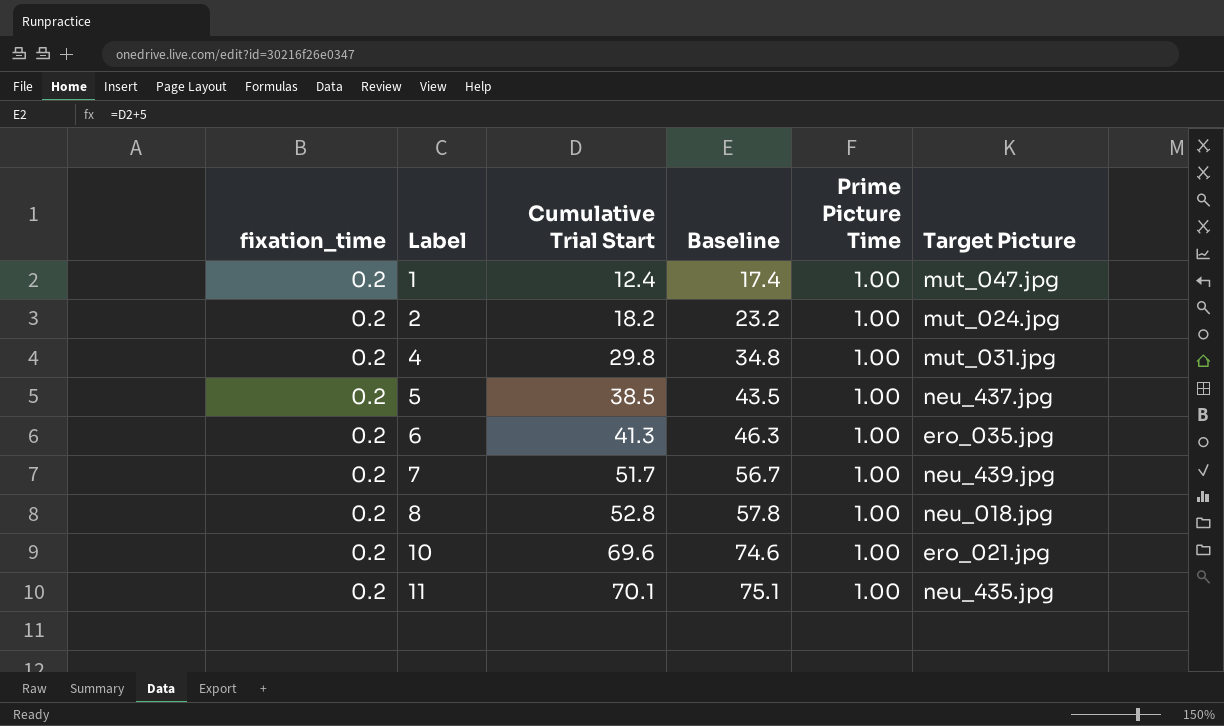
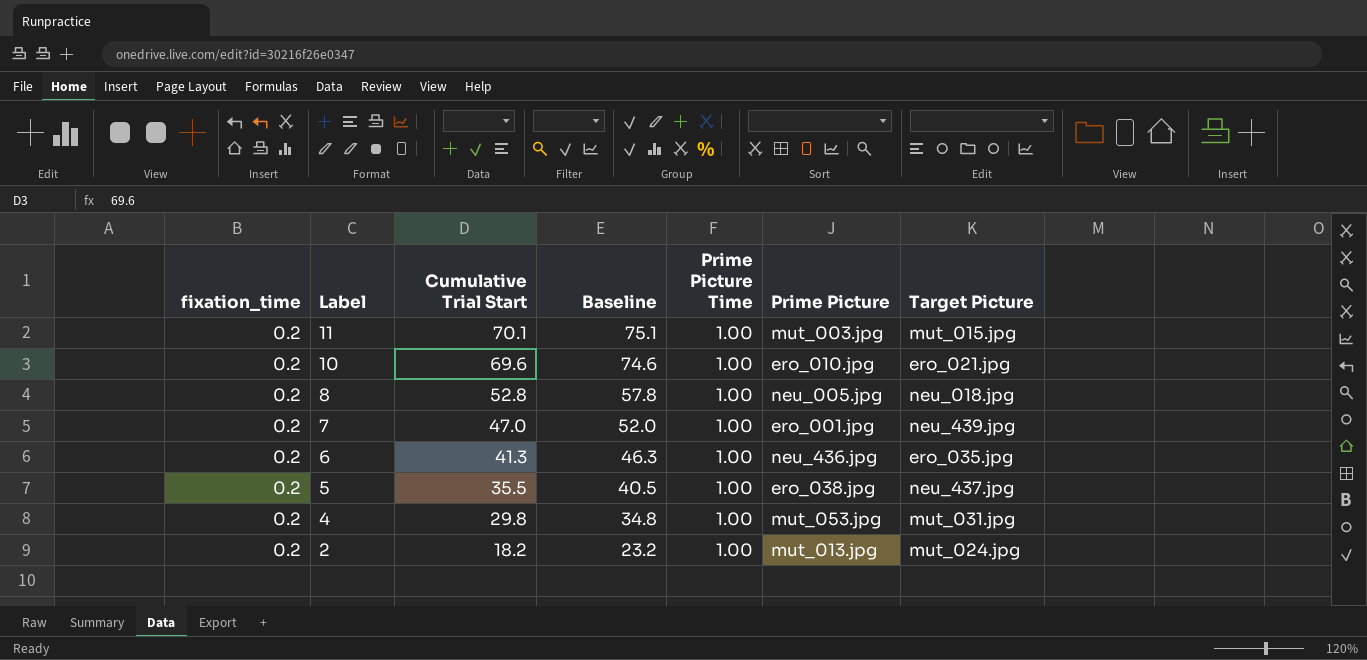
row order: Label ascending -> Label descending
column Prime Picture | position: none -> 6
row 1: 0.2 | 12.4 | 17.4 | 1.00 | mut_047.jpg -> none
11 | Target Picture: neu_435.jpg -> mut_015.jpg
7 | Cumulative Trial Start: 51.7 -> 47.0
7 | Baseline: 56.7 -> 52.0
5 | Cumulative Trial Start: 38.5 -> 35.5
5 | Baseline: 43.5 -> 40.5

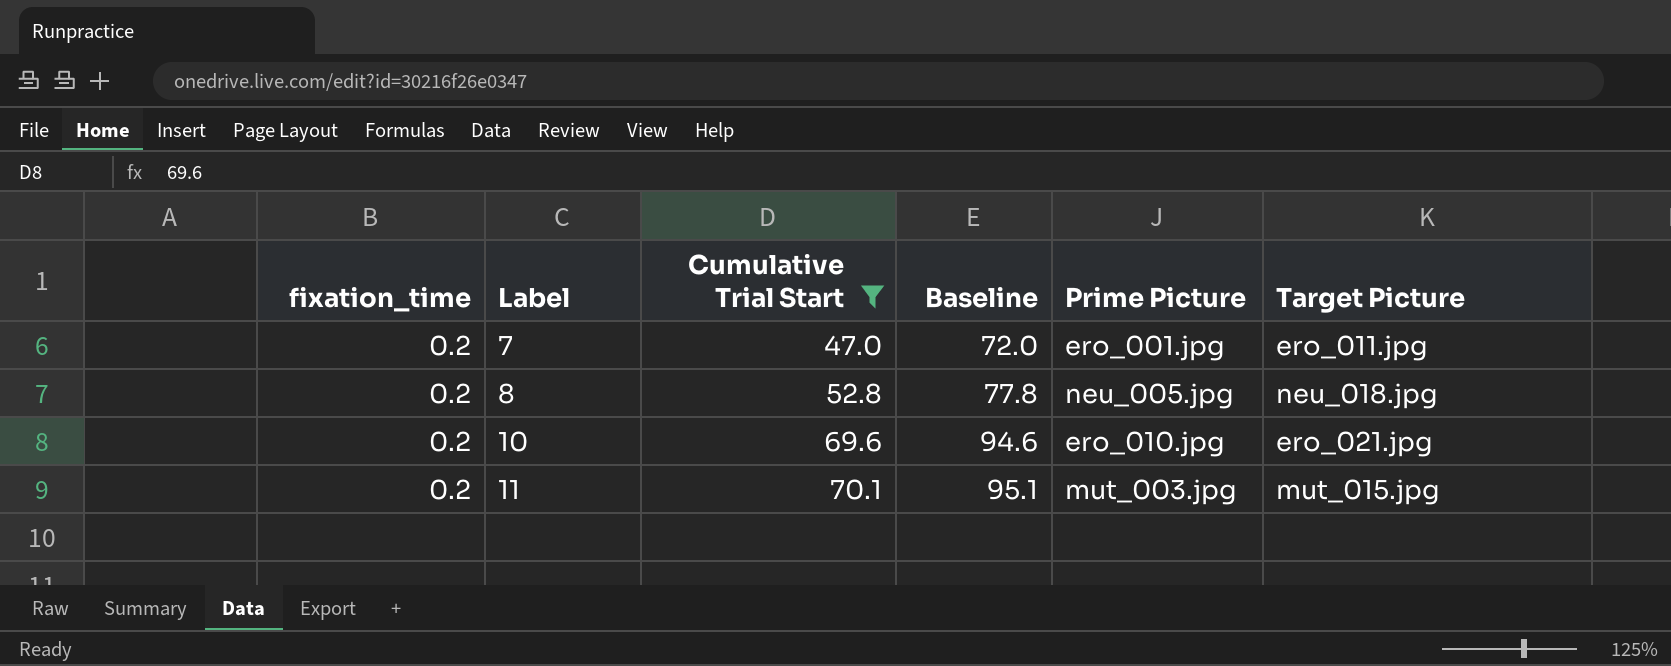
filter: none -> Cumulative Trial Start >= 47.0
row order: Label descending -> Label ascending
column Prime Picture Time | position: 5 -> none
column Baseline | formula: [Cumulative Trial Start] + 5 -> [Cumulative Trial Start] + 25
7 | Target Picture: neu_439.jpg -> ero_011.jpg

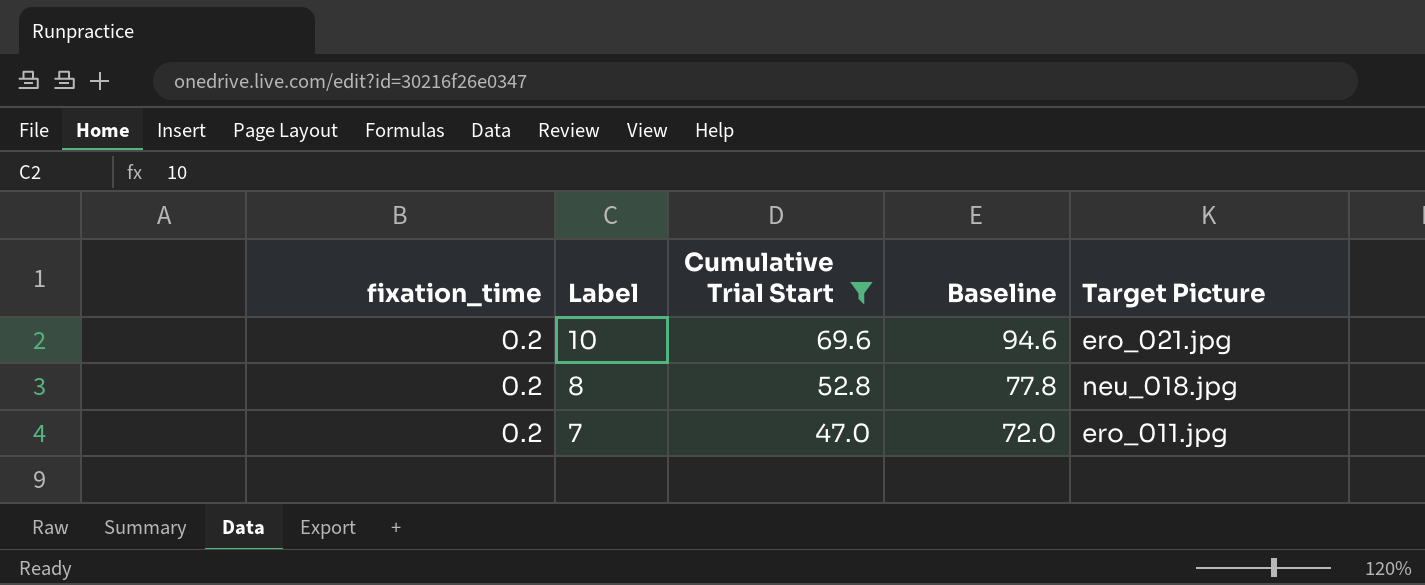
row order: Label ascending -> Label descending
column Prime Picture | position: 5 -> none
row 11: 0.2 | 70.1 | 95.1 | mut_003.jpg | mut_015.jpg -> none

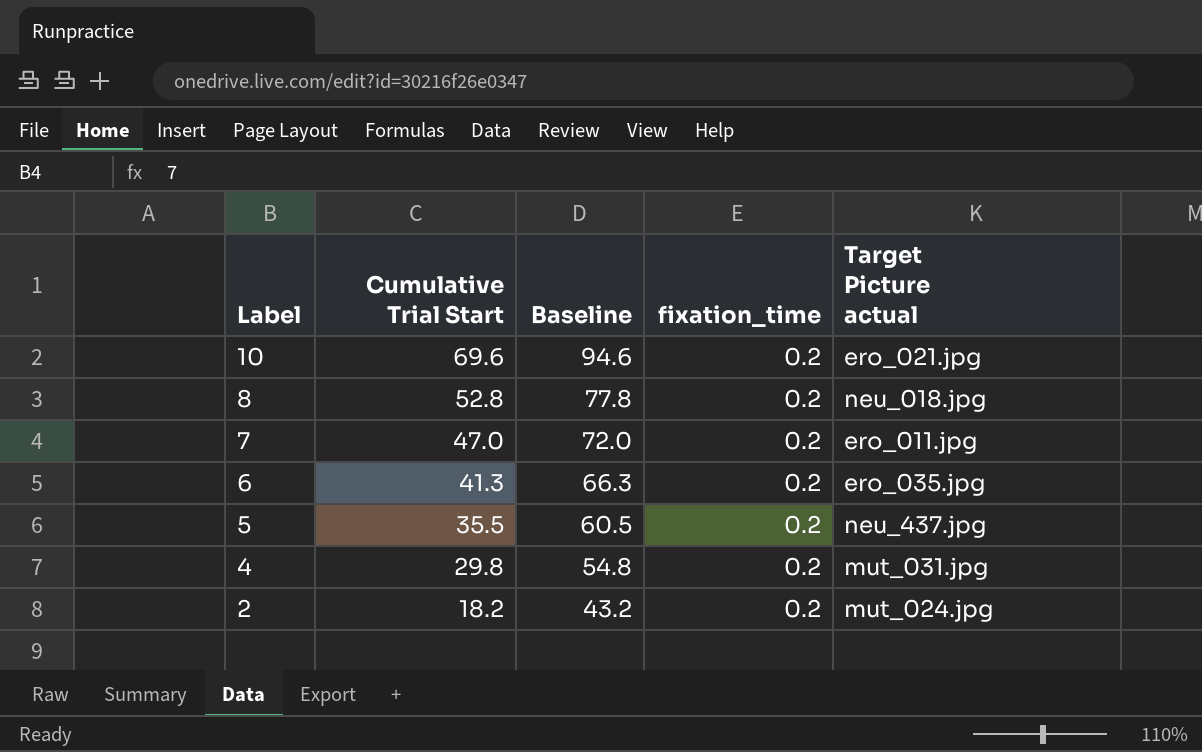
filter: Cumulative Trial Start >= 47.0 -> none
column fixation_time | position: 1 -> 4
column name: Target Picture -> Target Picture actual

